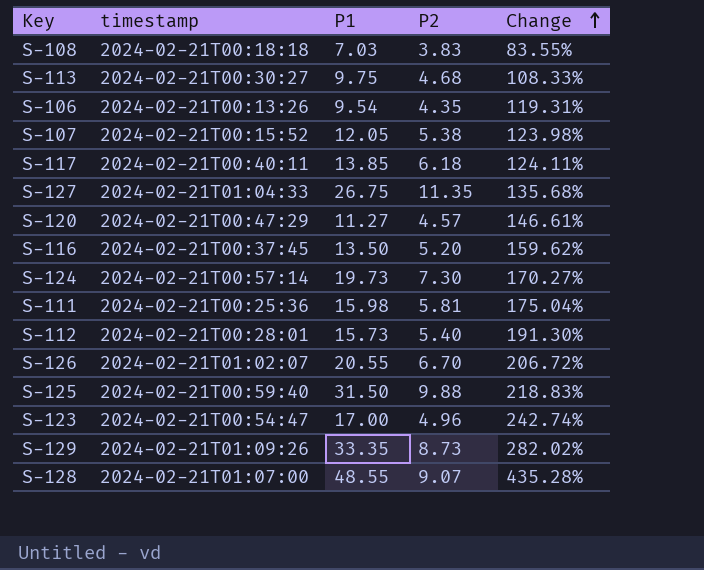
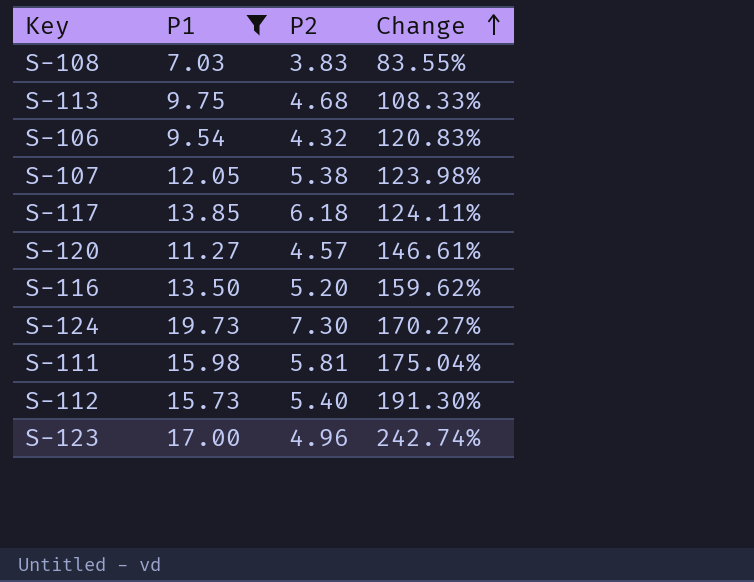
filter: none -> P1 <= 19.73
column timestamp | position: 2 -> none
S-106 | P2: 4.35 -> 4.32
S-106 | Change: 119.31% -> 120.83%

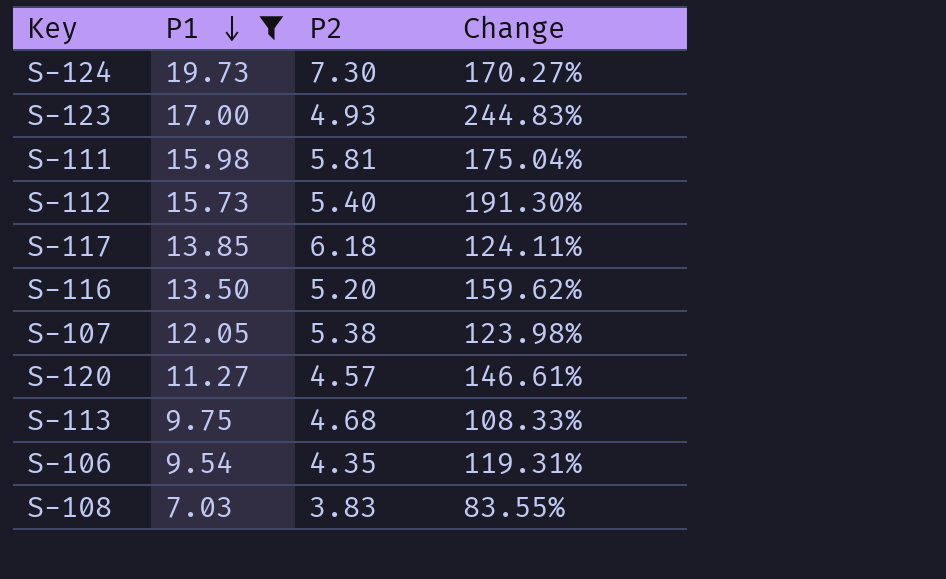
row order: Change ascending -> P1 descending
S-123 | P2: 4.96 -> 4.93
S-123 | Change: 242.74% -> 244.83%
S-106 | P2: 4.32 -> 4.35
S-106 | Change: 120.83% -> 119.31%

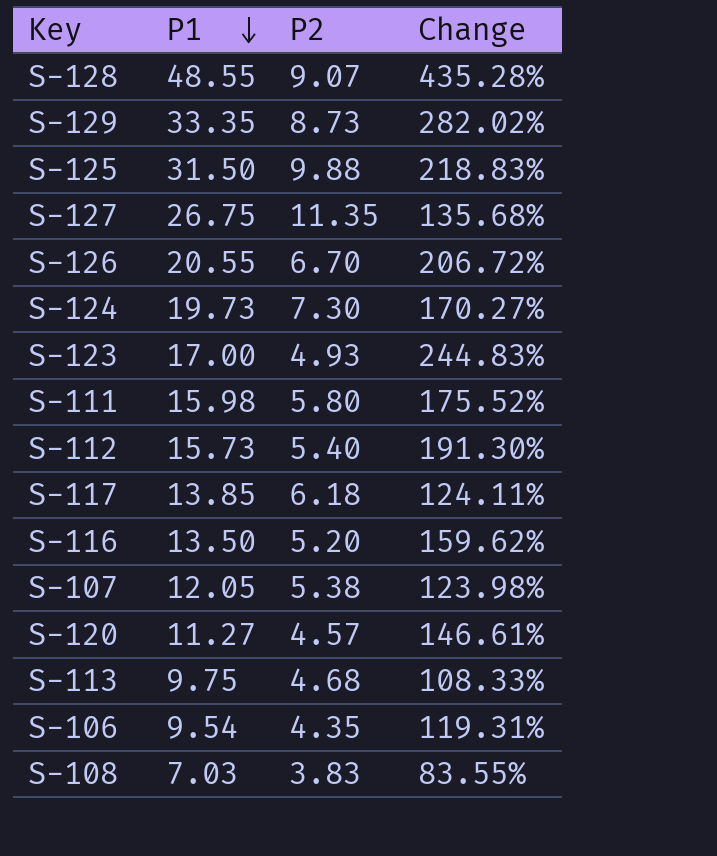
filter: P1 <= 19.73 -> none
S-111 | P2: 5.81 -> 5.80
S-111 | Change: 175.04% -> 175.52%

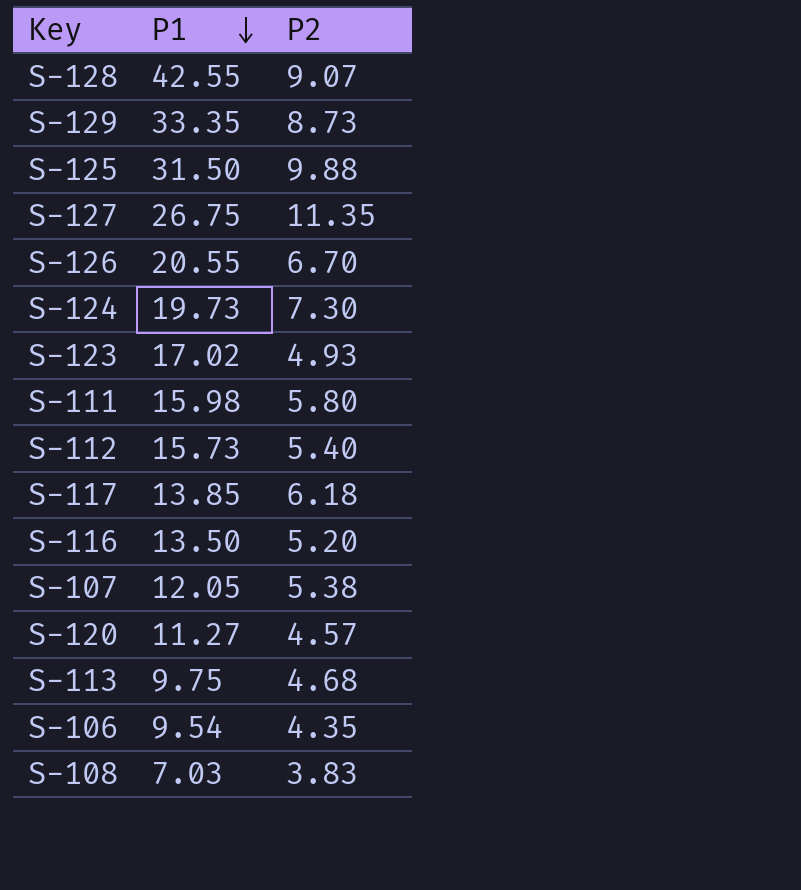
column Change | formula: ([P1] - [P2]) / [P2] -> none
S-128 | P1: 48.55 -> 42.55
S-123 | P1: 17.00 -> 17.02

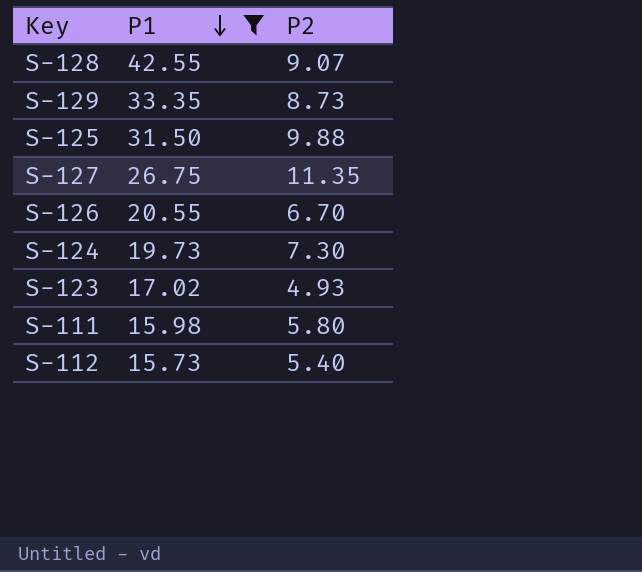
filter: none -> P1 >= 15.73

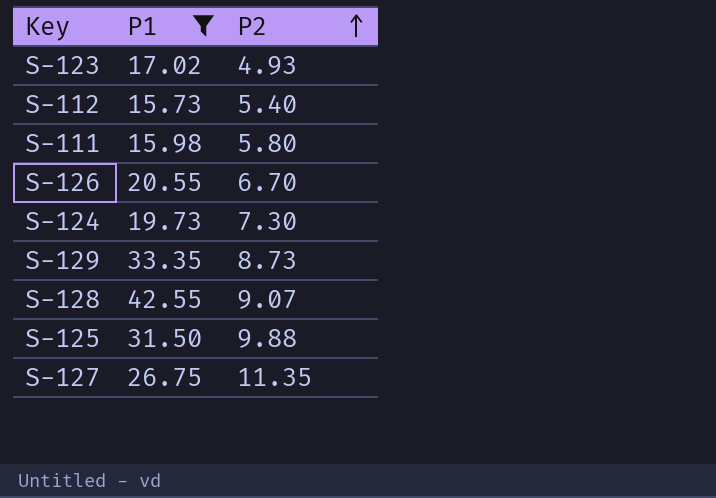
row order: P1 descending -> P2 ascending

